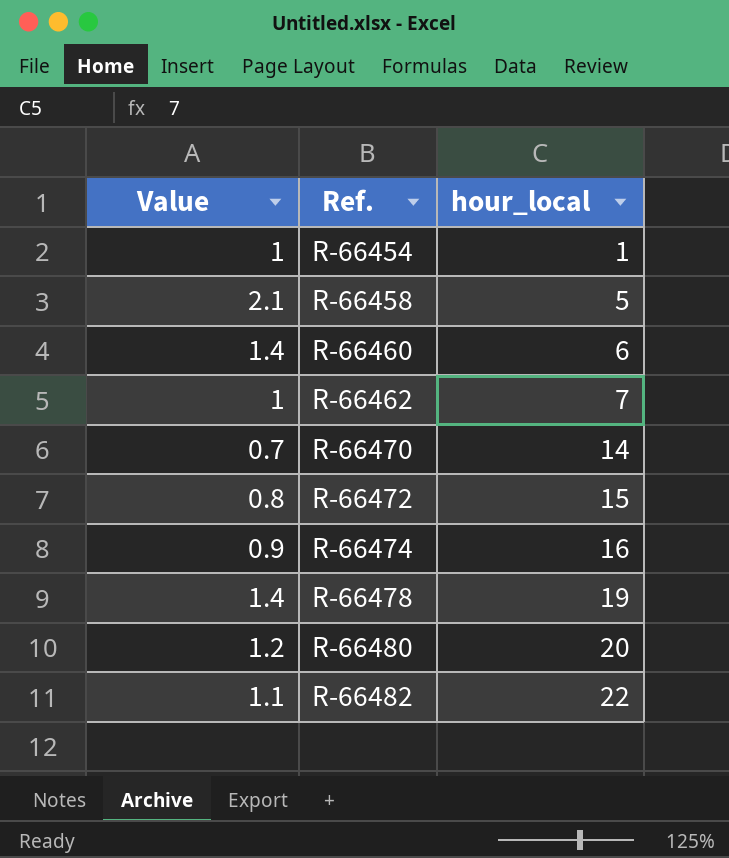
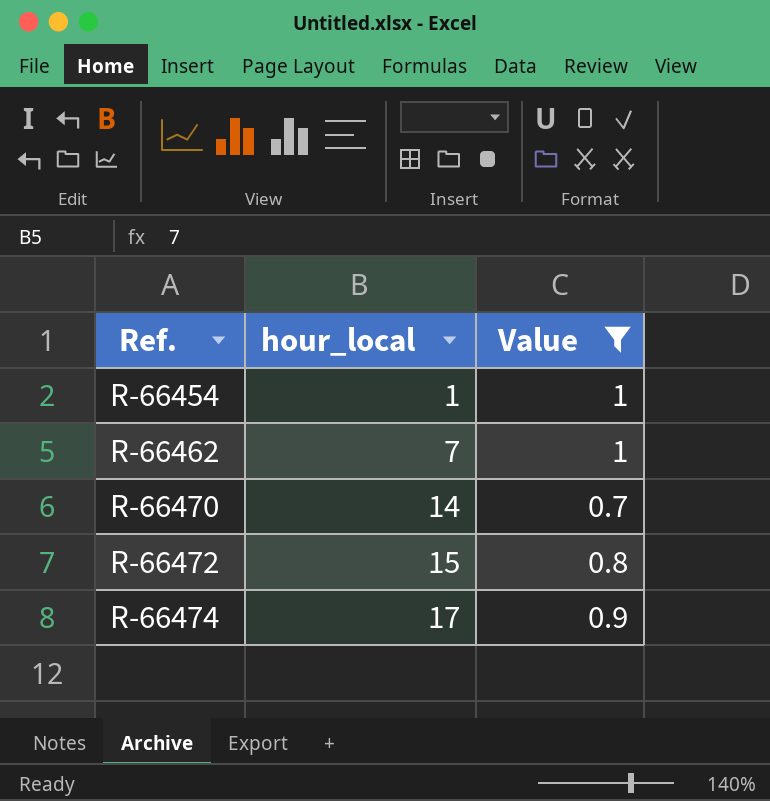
filter: none -> Value <= 1
column Value | position: 1 -> 3
R-66474 | hour_local: 16 -> 17

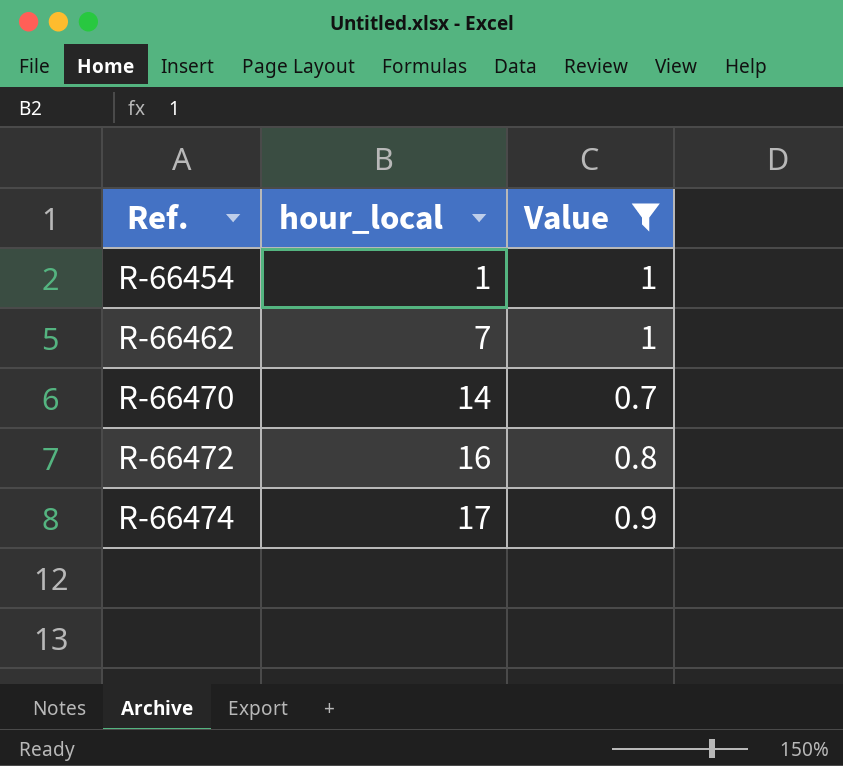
R-66472 | hour_local: 15 -> 16

